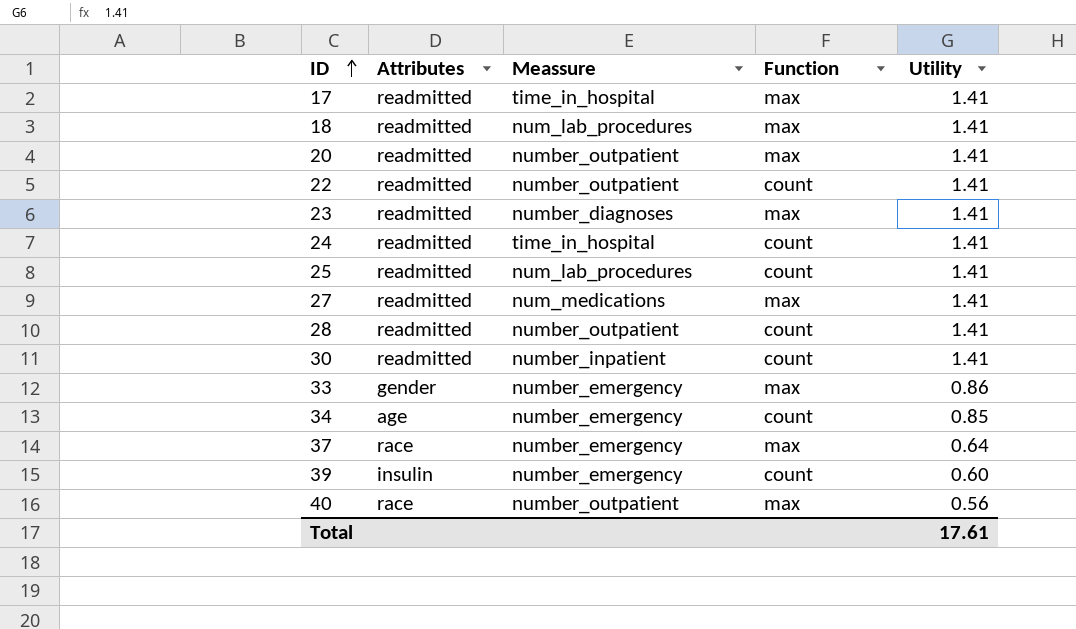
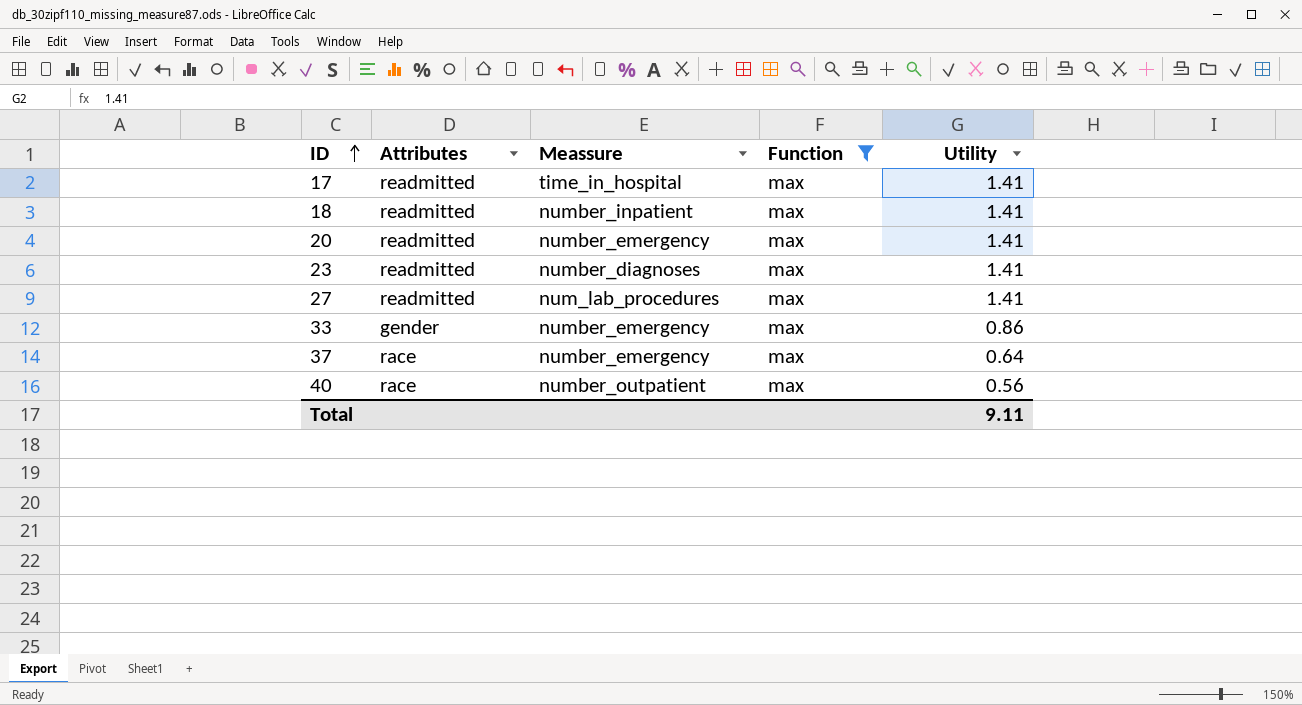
filter: none -> Function = max
18 | Meassure: num_lab_procedures -> number_inpatient
20 | Meassure: number_outpatient -> number_emergency
27 | Meassure: num_medications -> num_lab_procedures
Total | Utility: 17.61 -> 9.11

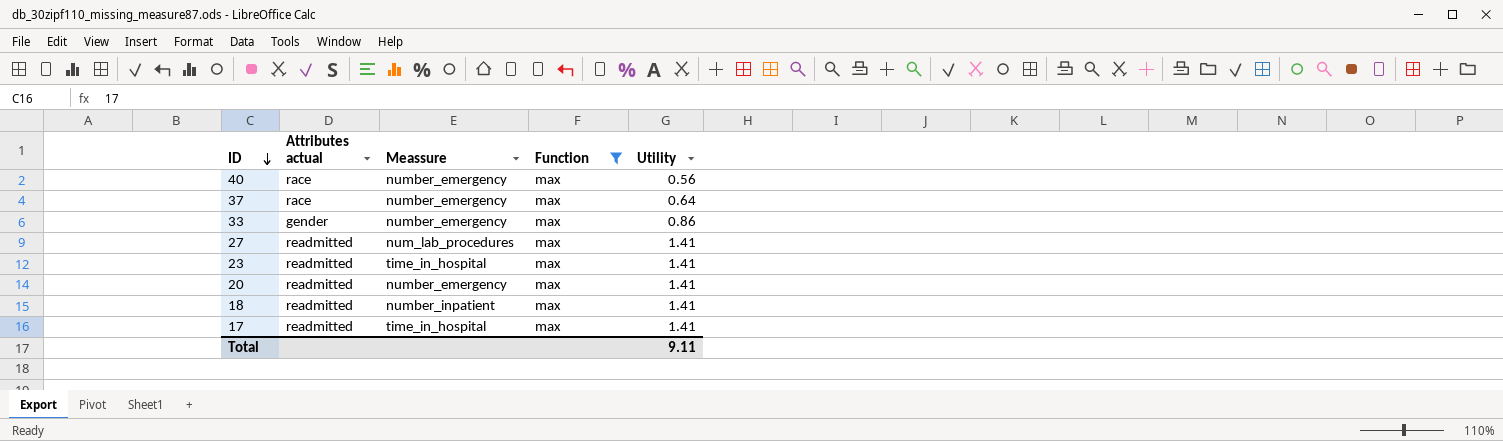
row order: ID ascending -> ID descending
column name: Attributes -> Attributes actual
40 | Meassure: number_outpatient -> number_emergency
23 | Meassure: number_diagnoses -> time_in_hospital

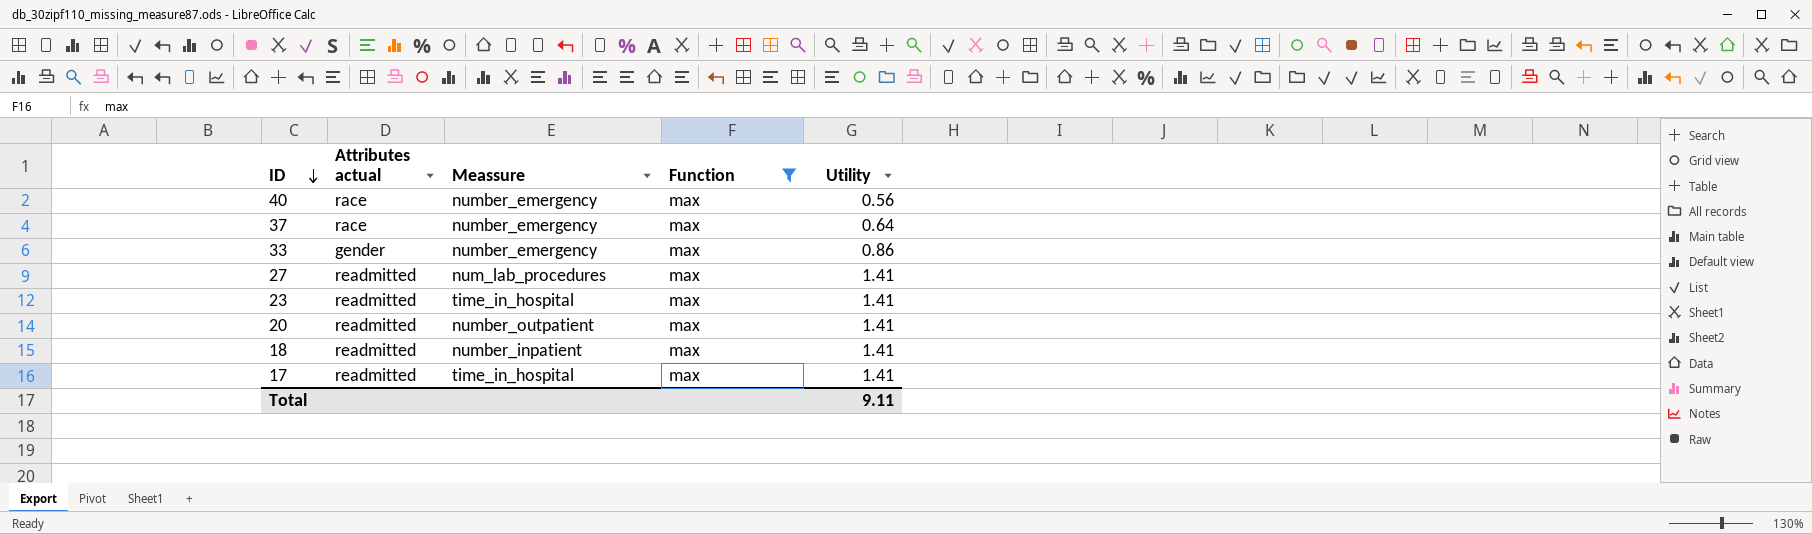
20 | Meassure: number_emergency -> number_outpatient

